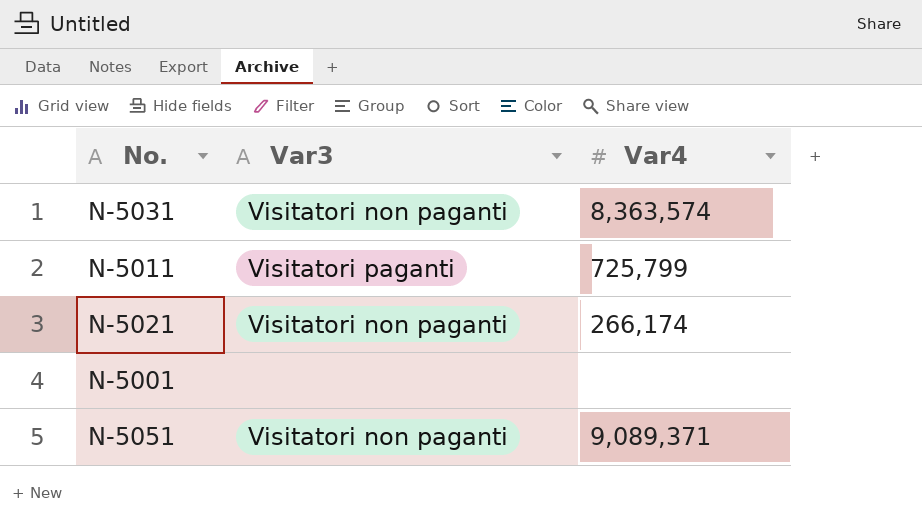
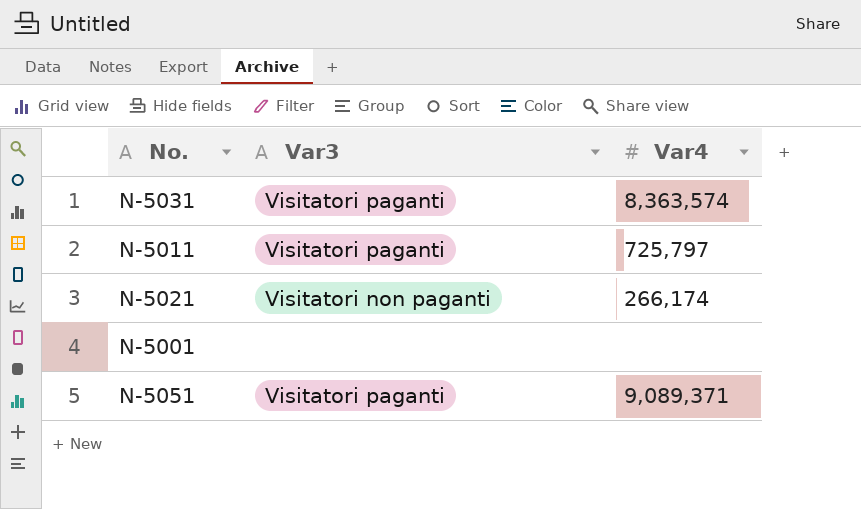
N-5031 | Var3: Visitatori non paganti -> Visitatori paganti
N-5011 | Var4: 725,799 -> 725,797
N-5051 | Var3: Visitatori non paganti -> Visitatori paganti

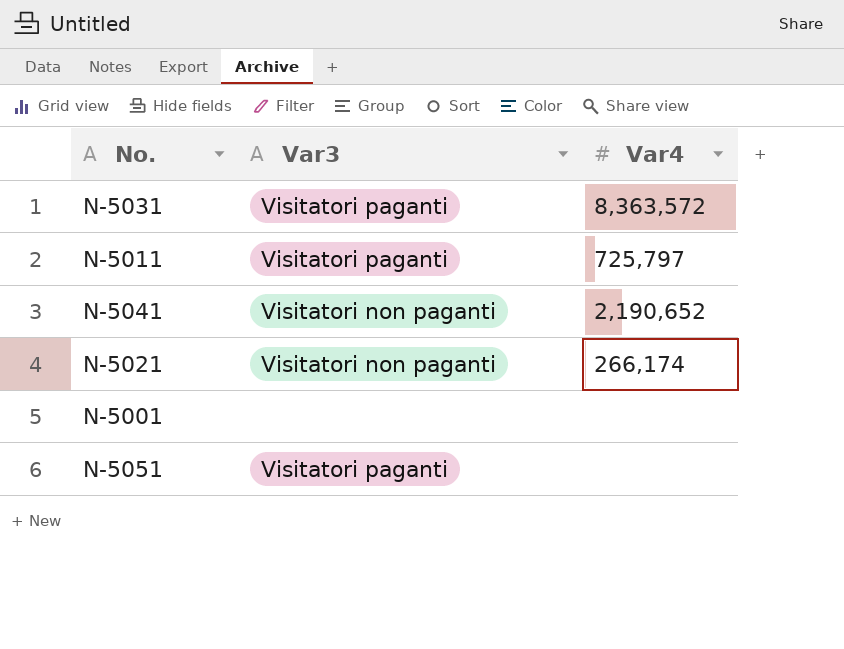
N-5031 | Var4: 8,363,574 -> 8,363,572
row N-5041: none -> Visitatori non paganti | 2,190,652
N-5051 | Var4: 9,089,371 -> none

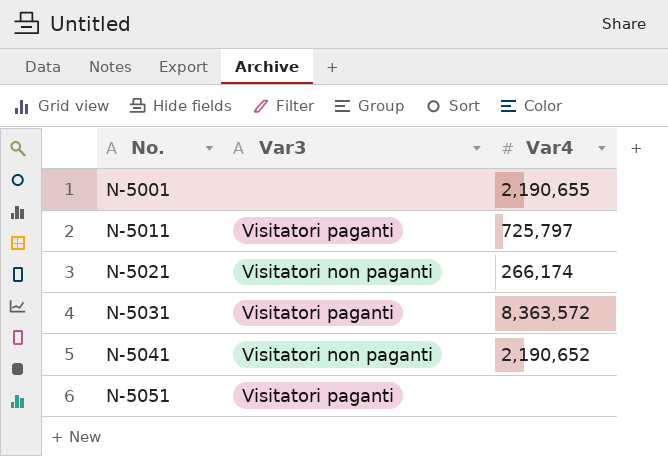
row order: none -> No. ascending
N-5001 | Var4: none -> 2,190,655

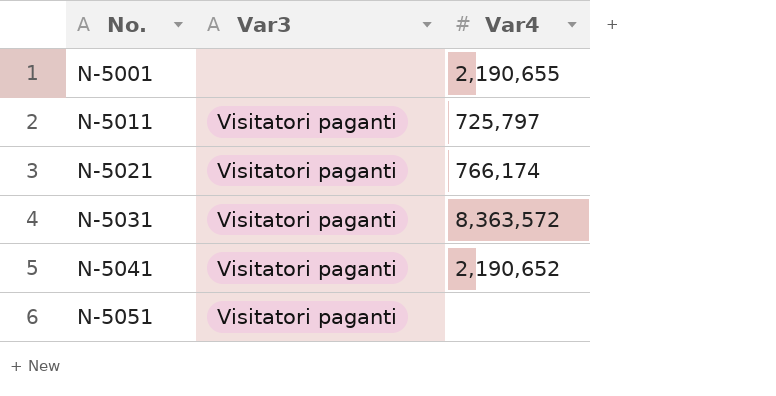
N-5021 | Var3: Visitatori non paganti -> Visitatori paganti
N-5021 | Var4: 266,174 -> 766,174
N-5041 | Var3: Visitatori non paganti -> Visitatori paganti

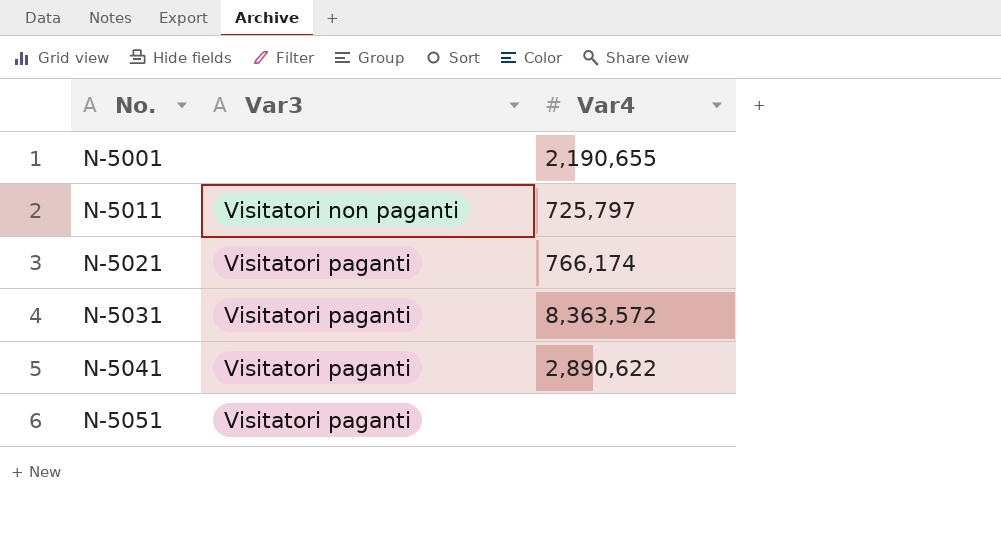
N-5011 | Var3: Visitatori paganti -> Visitatori non paganti
N-5041 | Var4: 2,190,652 -> 2,890,622

